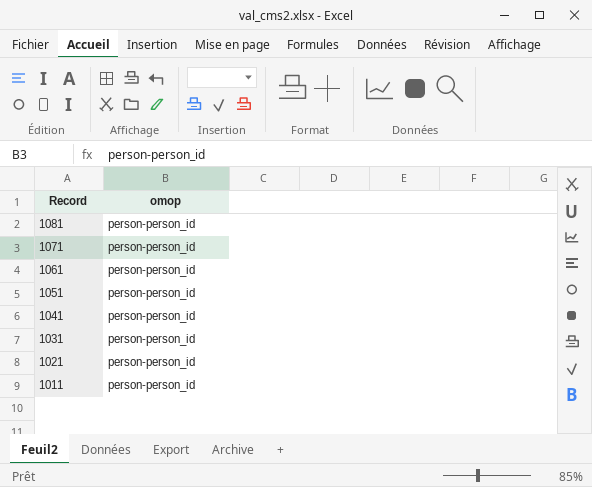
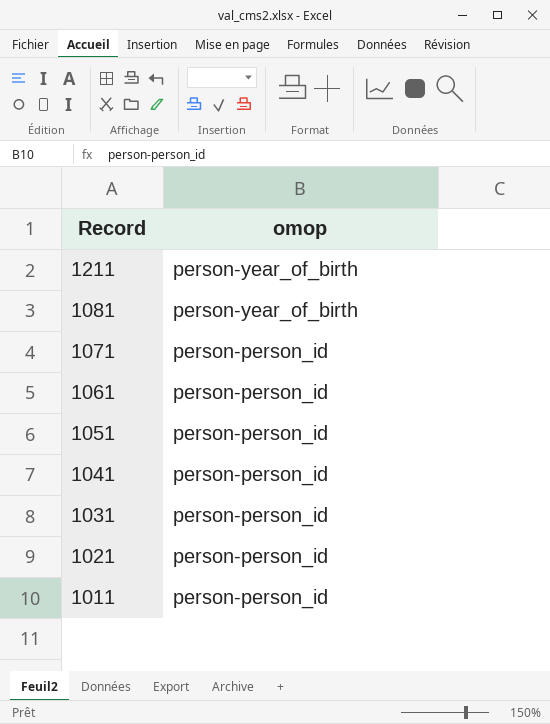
row 1211: none -> person-year_of_birth
1081 | omop: person-person_id -> person-year_of_birth

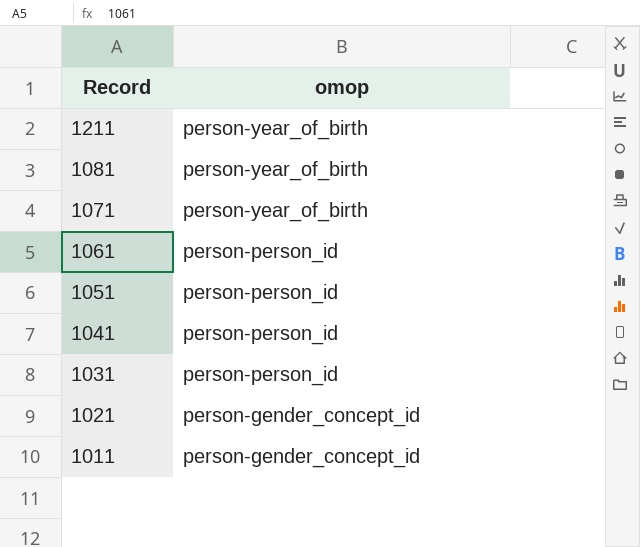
1071 | omop: person-person_id -> person-year_of_birth
1021 | omop: person-person_id -> person-gender_concept_id
1011 | omop: person-person_id -> person-gender_concept_id

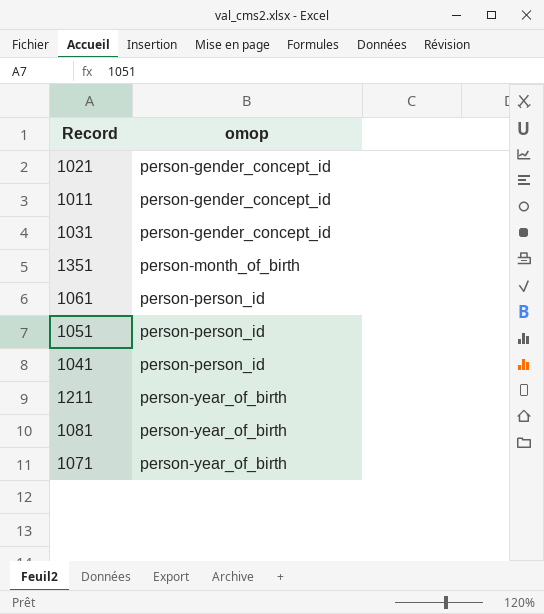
row order: Record descending -> omop ascending
1031 | omop: person-person_id -> person-gender_concept_id
row 1351: none -> person-month_of_birth

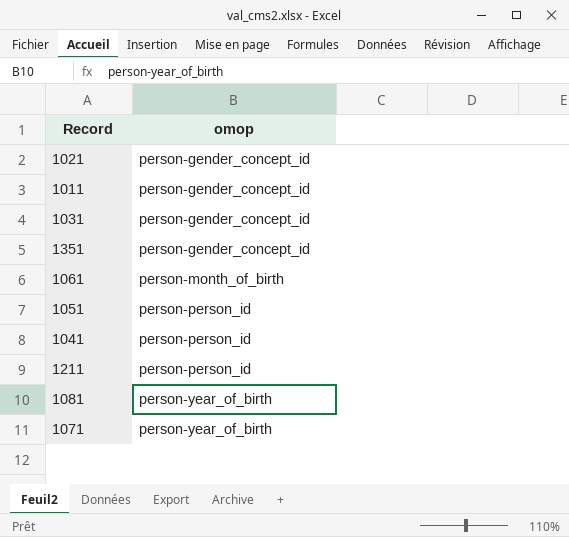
1351 | omop: person-month_of_birth -> person-gender_concept_id
1061 | omop: person-person_id -> person-month_of_birth
1211 | omop: person-year_of_birth -> person-person_id

